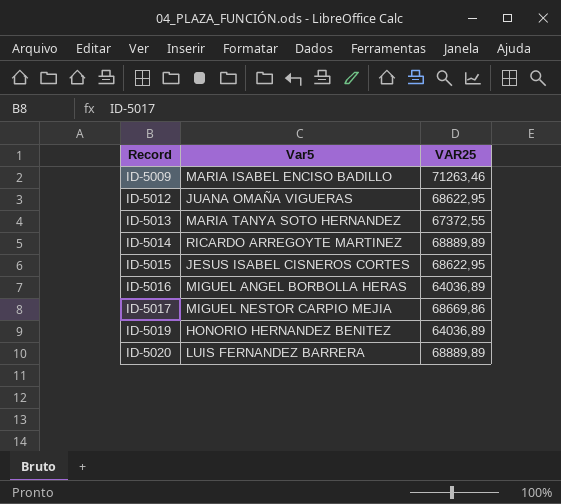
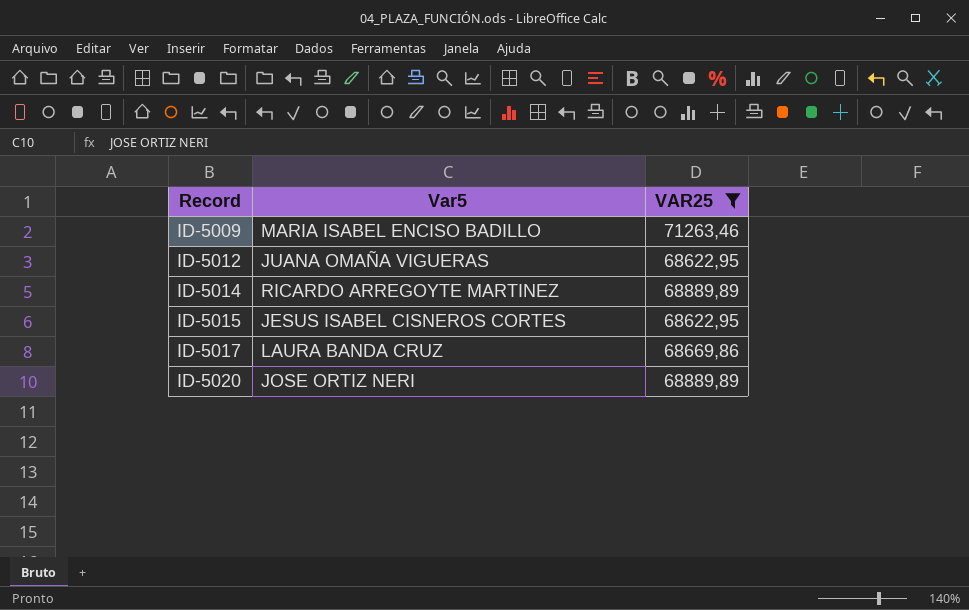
filter: none -> VAR25 >= 68622,95
ID-5017 | Var5: MIGUEL NESTOR CARPIO MEJIA -> LAURA BANDA CRUZ
ID-5020 | Var5: LUIS FERNANDEZ BARRERA -> JOSE ORTIZ NERI

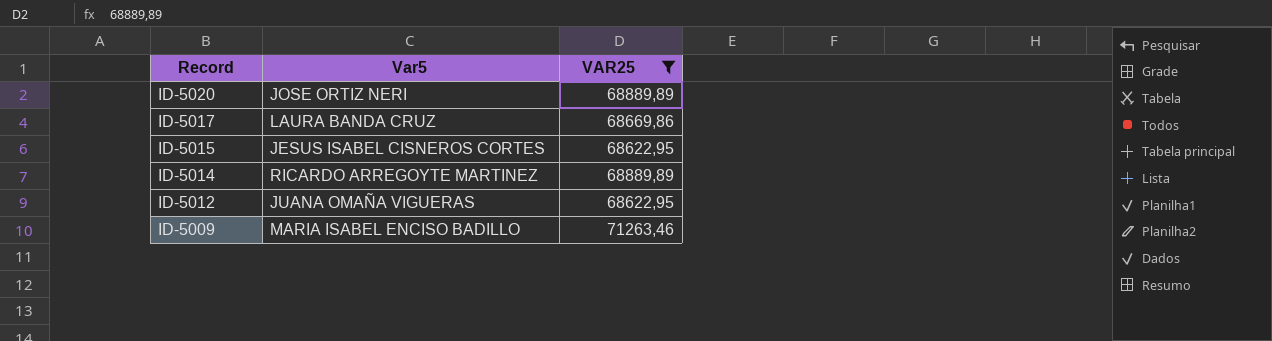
row order: Record ascending -> Record descending

